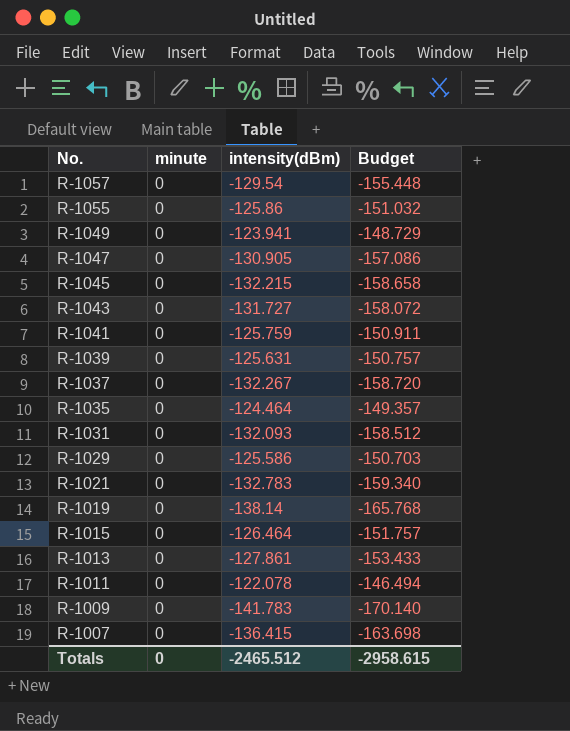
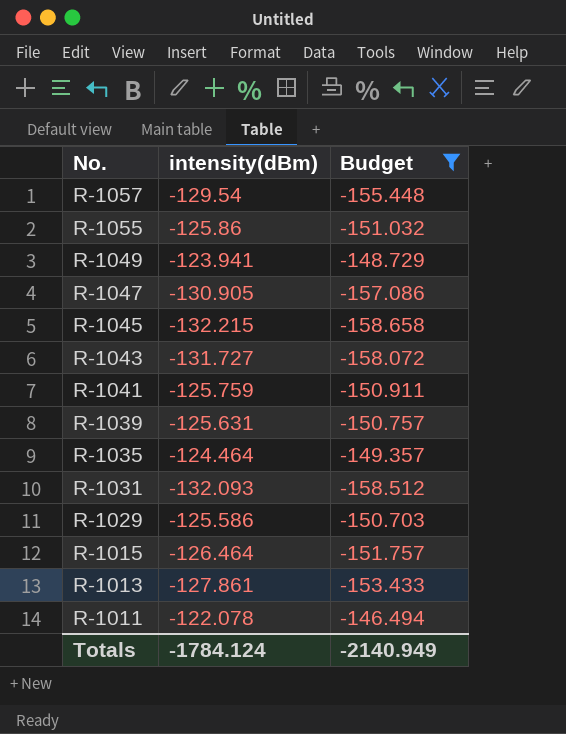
filter: none -> Budget >= -158.658
column minute | position: 2 -> none
Totals | intensity(dBm): -2465.512 -> -1784.124
Totals | Budget: -2958.615 -> -2140.949

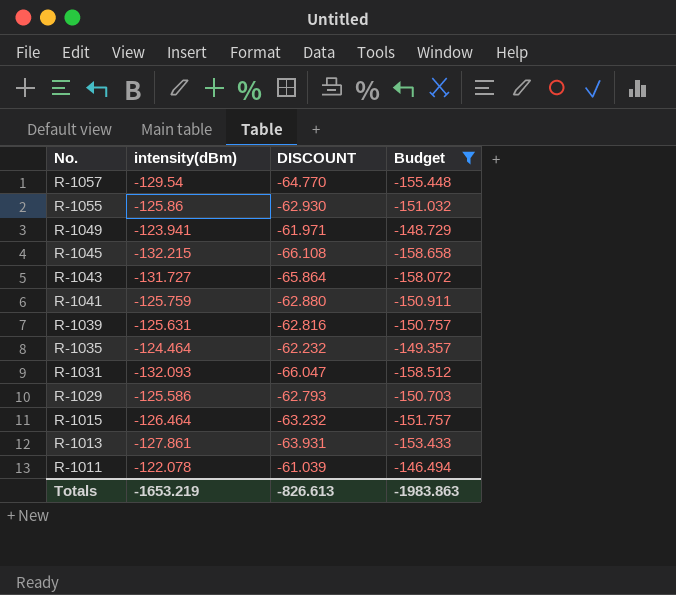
column DISCOUNT | formula: none -> [intensity(dBm)] * 0.5
row R-1047: -130.905 | -157.086 -> none
Totals | intensity(dBm): -1784.124 -> -1653.219
Totals | Budget: -2140.949 -> -1983.863

